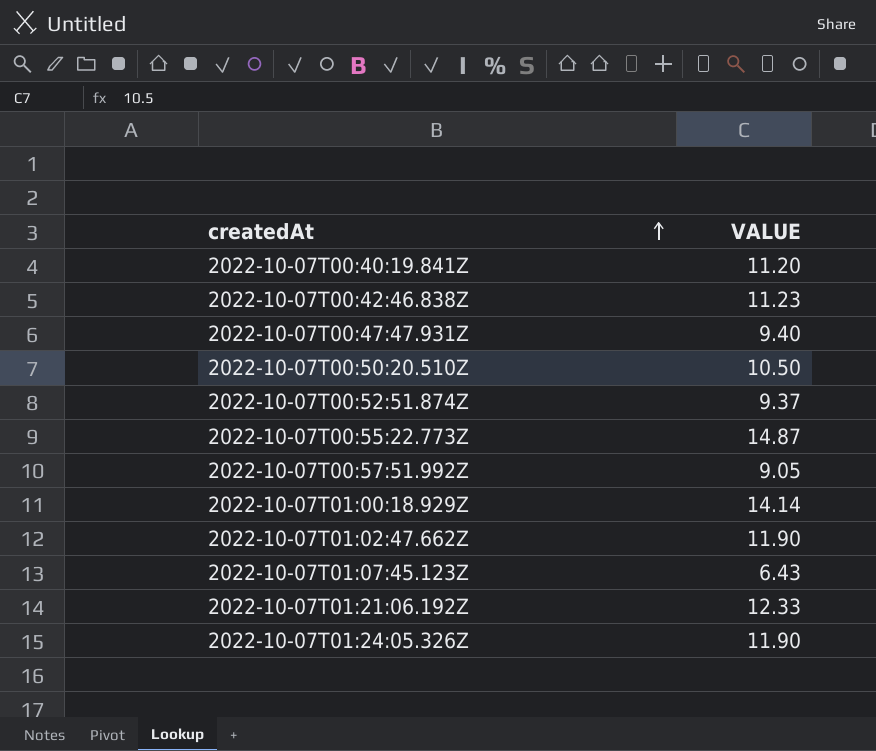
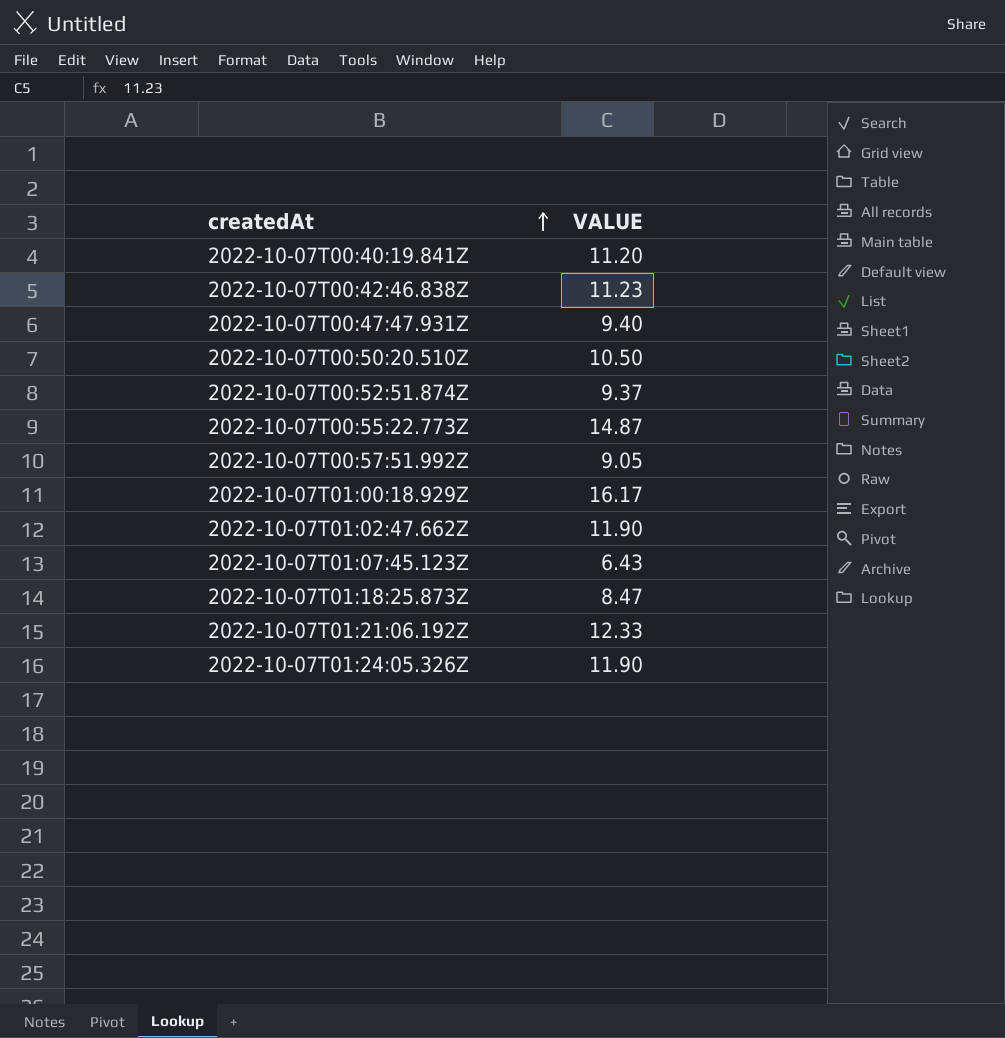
2022-10-07T01:00:18.929Z | VALUE: 14.14 -> 16.17
row 2022-10-07T01:18:25.873Z: none -> 8.47

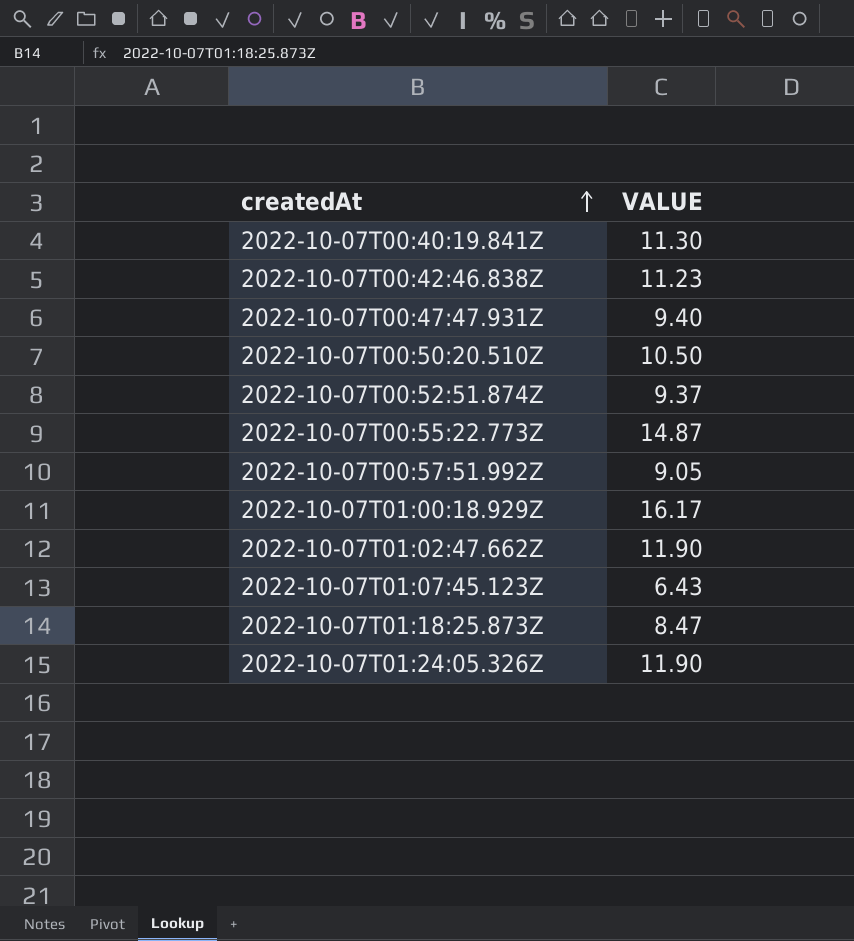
row 2022-10-07T01:21:06.192Z: 12.33 -> none
2022-10-07T00:40:19.841Z | VALUE: 11.20 -> 11.30

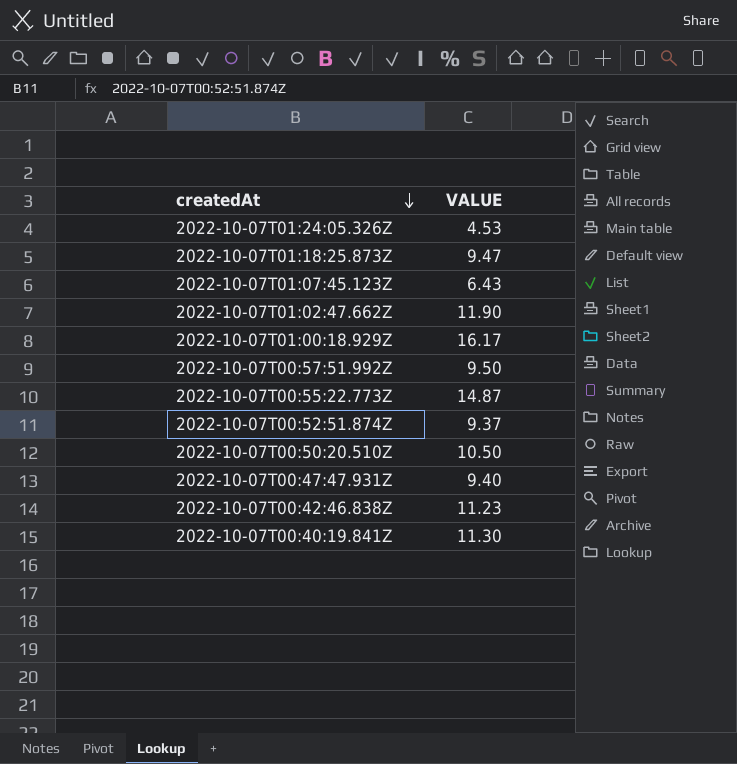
row order: createdAt ascending -> createdAt descending
2022-10-07T01:24:05.326Z | VALUE: 11.90 -> 4.53
2022-10-07T01:18:25.873Z | VALUE: 8.47 -> 9.47
2022-10-07T00:57:51.992Z | VALUE: 9.05 -> 9.50

